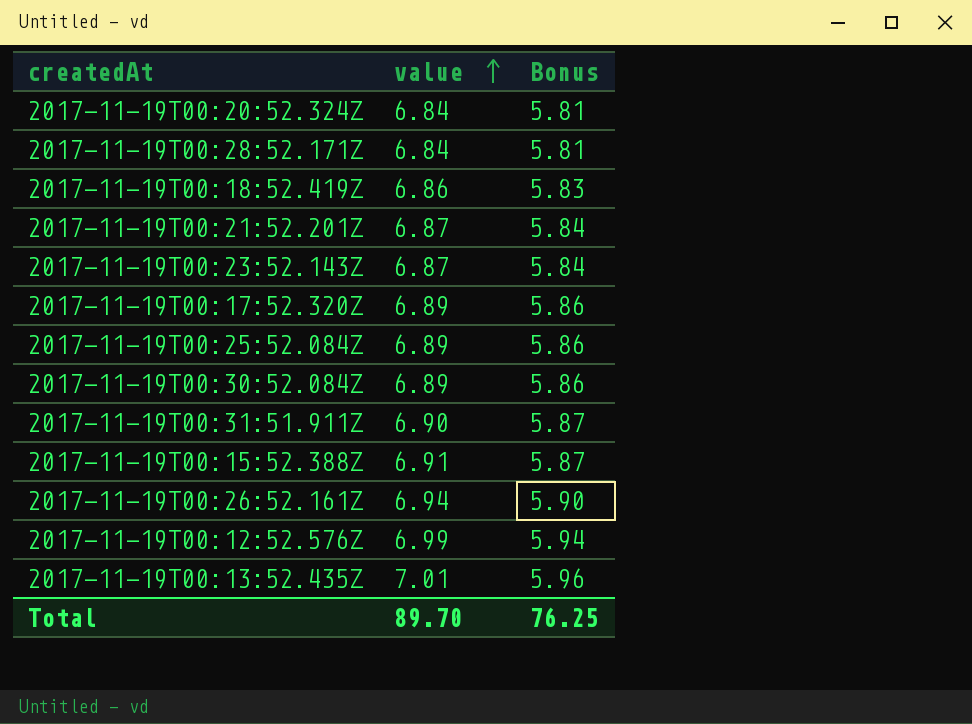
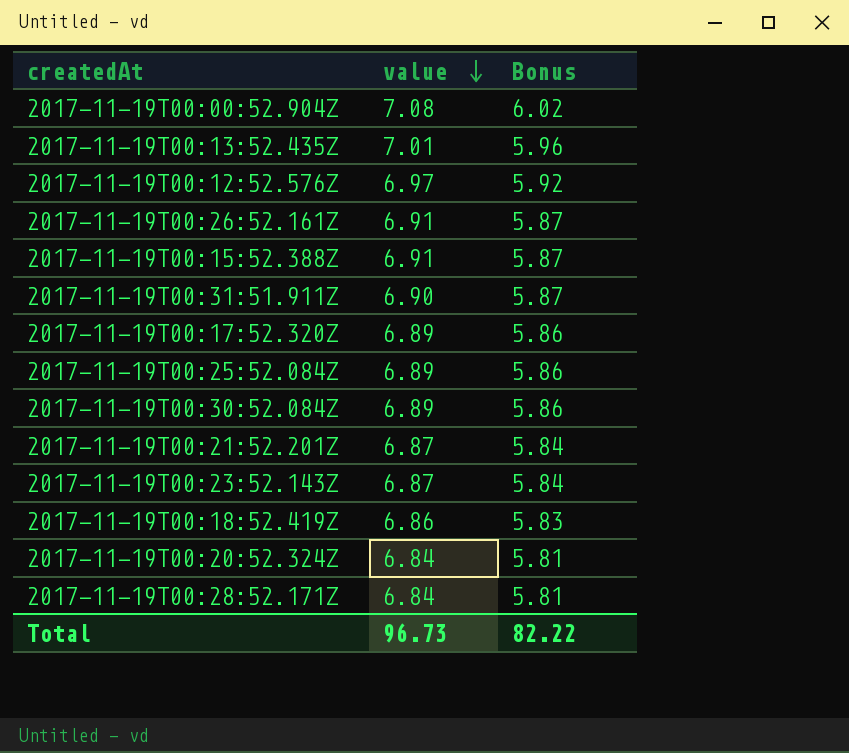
row order: value ascending -> value descending
row 2017-11-19T00:00:52.904Z: none -> 7.08 | 6.02
2017-11-19T00:12:52.576Z | value: 6.99 -> 6.97
2017-11-19T00:12:52.576Z | Bonus: 5.94 -> 5.92
2017-11-19T00:26:52.161Z | value: 6.94 -> 6.91
2017-11-19T00:26:52.161Z | Bonus: 5.90 -> 5.87
Total | value: 89.70 -> 96.73
Total | Bonus: 76.25 -> 82.22

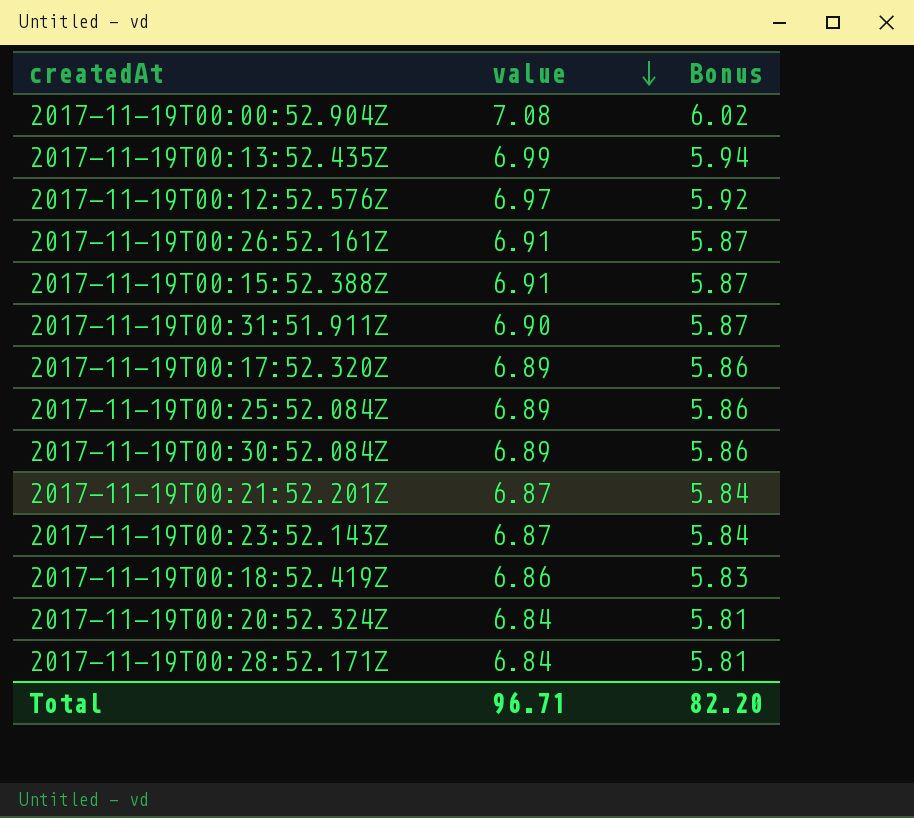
2017-11-19T00:13:52.435Z | value: 7.01 -> 6.99
2017-11-19T00:13:52.435Z | Bonus: 5.96 -> 5.94
Total | value: 96.73 -> 96.71
Total | Bonus: 82.22 -> 82.20

